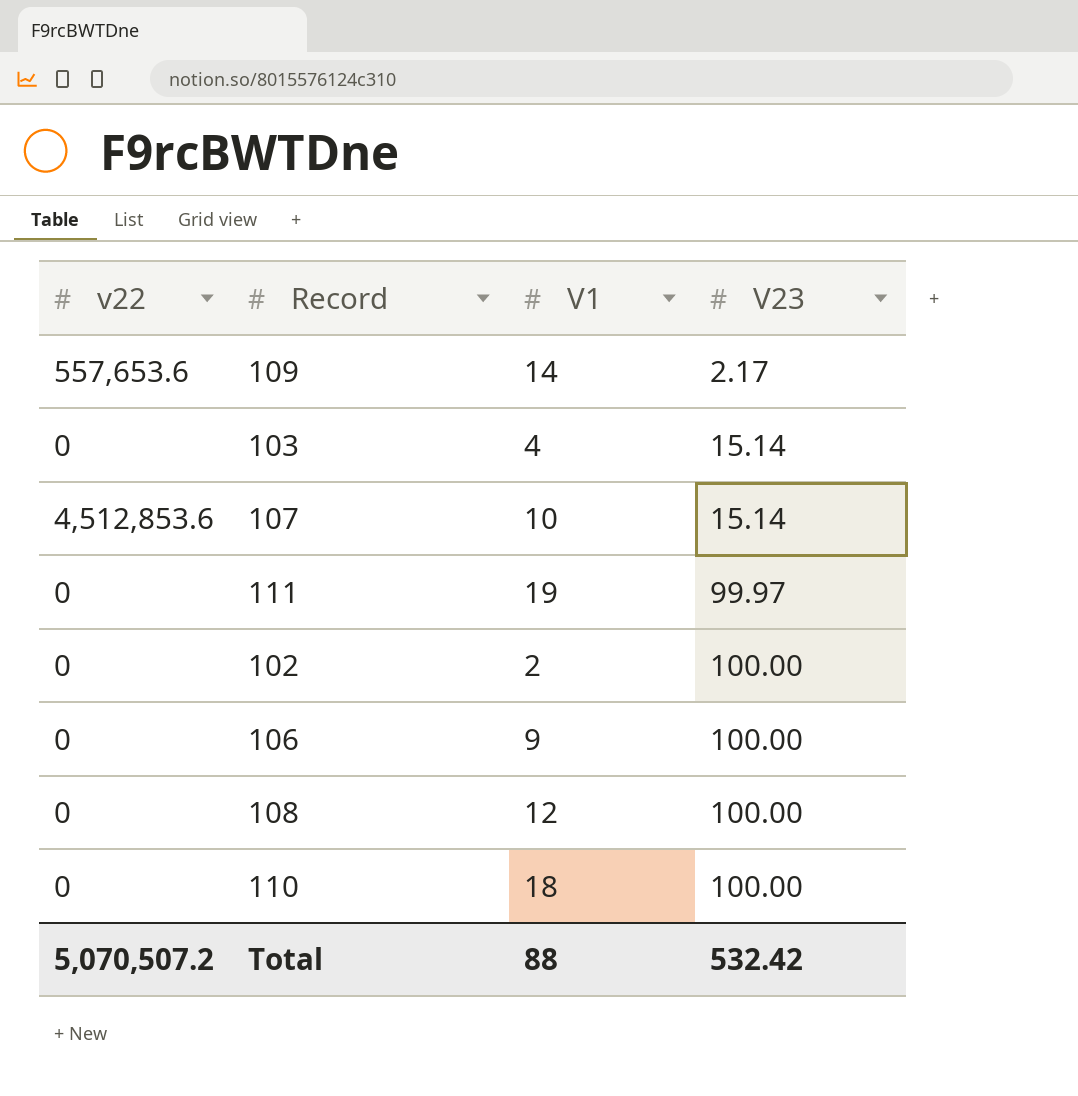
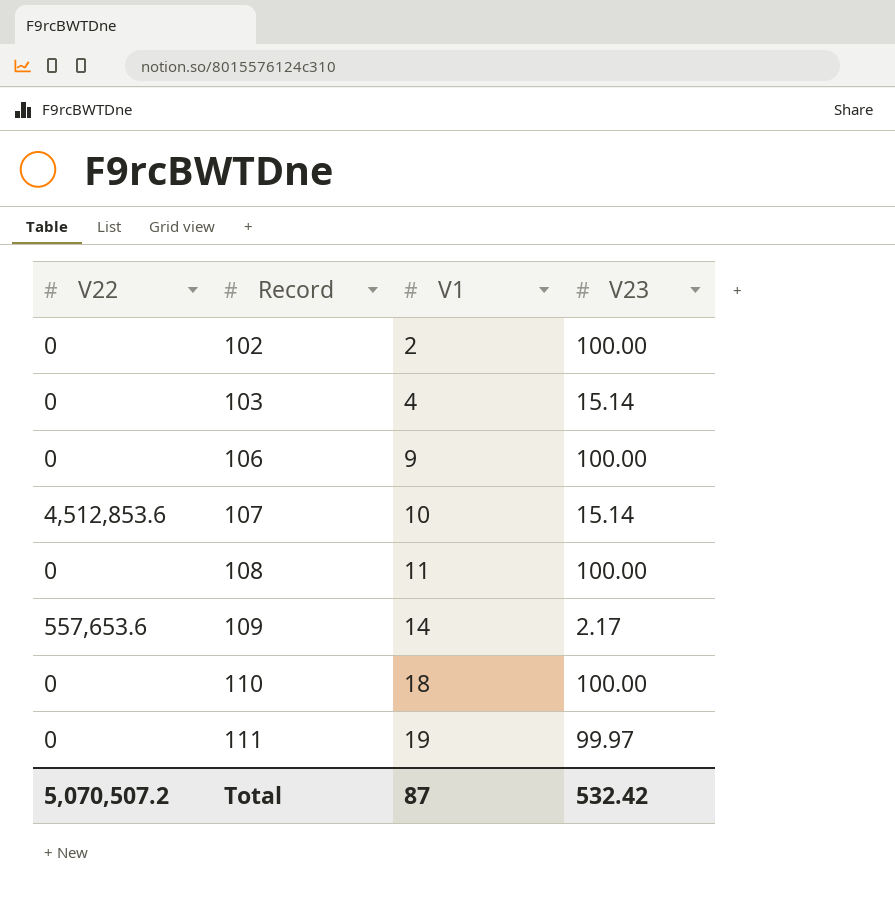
row order: V23 ascending -> Record ascending
column name: v22 -> V22
108 | V1: 12 -> 11
Total | V1: 88 -> 87

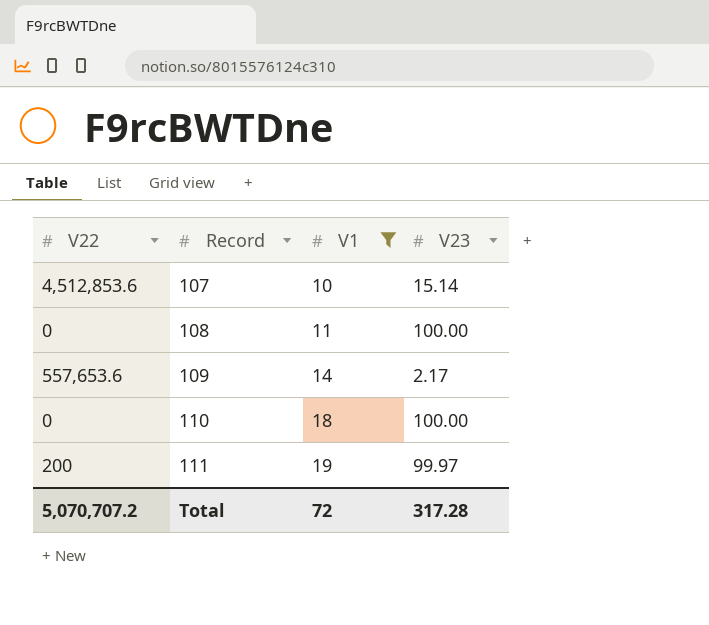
filter: none -> V1 >= 10
111 | V22: 0 -> 200
Total | V22: 5,070,507.2 -> 5,070,707.2
Total | V1: 87 -> 72
Total | V23: 532.42 -> 317.28

